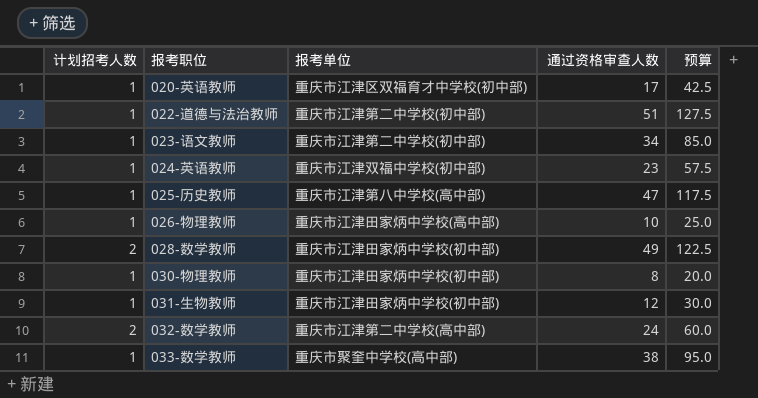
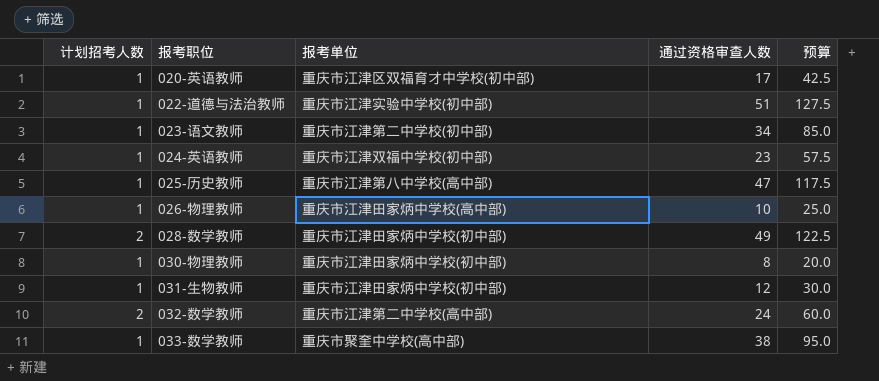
022-道德与法治教师 | 报考单位: 重庆市江津第二中学校(初中部) -> 重庆市江津实验中学校(初中部)

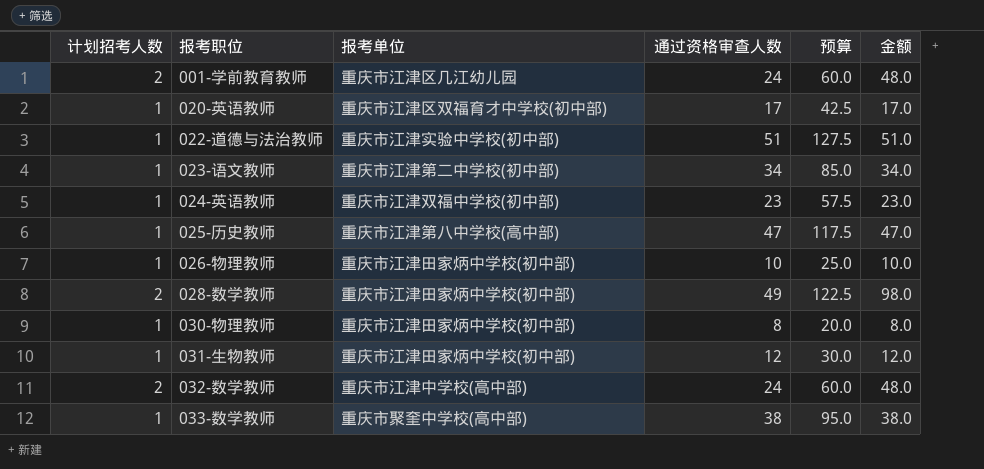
column 金额 | formula: none -> [计划招考人数] * [通过资格审查人数]
row 001-学前教育教师: none -> 2 | 重庆市江津区几江幼儿园 | 24 | 60.0 | 48.0
026-物理教师 | 报考单位: 重庆市江津田家炳中学校(高中部) -> 重庆市江津田家炳中学校(初中部)
032-数学教师 | 报考单位: 重庆市江津第二中学校(高中部) -> 重庆市江津中学校(高中部)

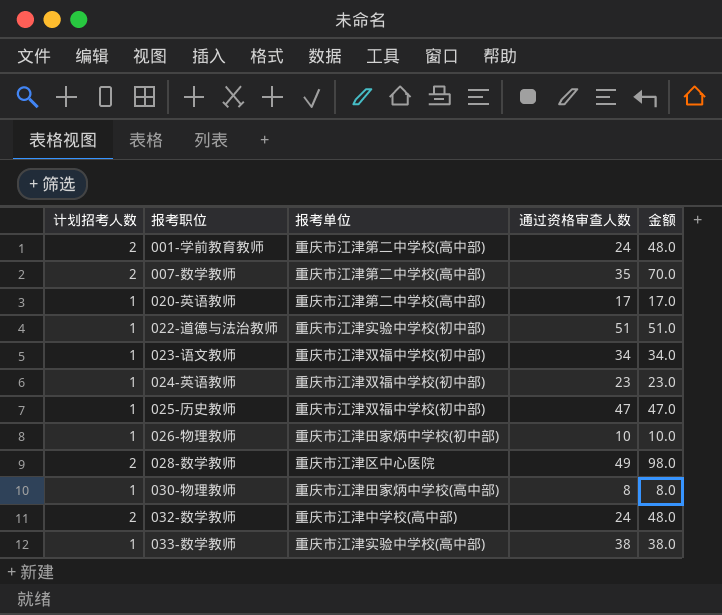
column 预算 | formula: [通过资格审查人数] * 2.5 -> none
row 031-生物教师: 1 | 重庆市江津田家炳中学校(初中部) | 12 | 30.0 | 12.0 -> none
001-学前教育教师 | 报考单位: 重庆市江津区几江幼儿园 -> 重庆市江津第二中学校(高中部)
row 007-数学教师: none -> 2 | 重庆市江津第二中学校(高中部) | 35 | 70.0
020-英语教师 | 报考单位: 重庆市江津区双福育才中学校(初中部) -> 重庆市江津第二中学校(高中部)
023-语文教师 | 报考单位: 重庆市江津第二中学校(初中部) -> 重庆市江津双福中学校(初中部)
025-历史教师 | 报考单位: 重庆市江津第八中学校(高中部) -> 重庆市江津双福中学校(初中部)
028-数学教师 | 报考单位: 重庆市江津田家炳中学校(初中部) -> 重庆市江津区中心医院
030-物理教师 | 报考单位: 重庆市江津田家炳中学校(初中部) -> 重庆市江津田家炳中学校(高中部)
033-数学教师 | 报考单位: 重庆市聚奎中学校(高中部) -> 重庆市江津实验中学校(高中部)

